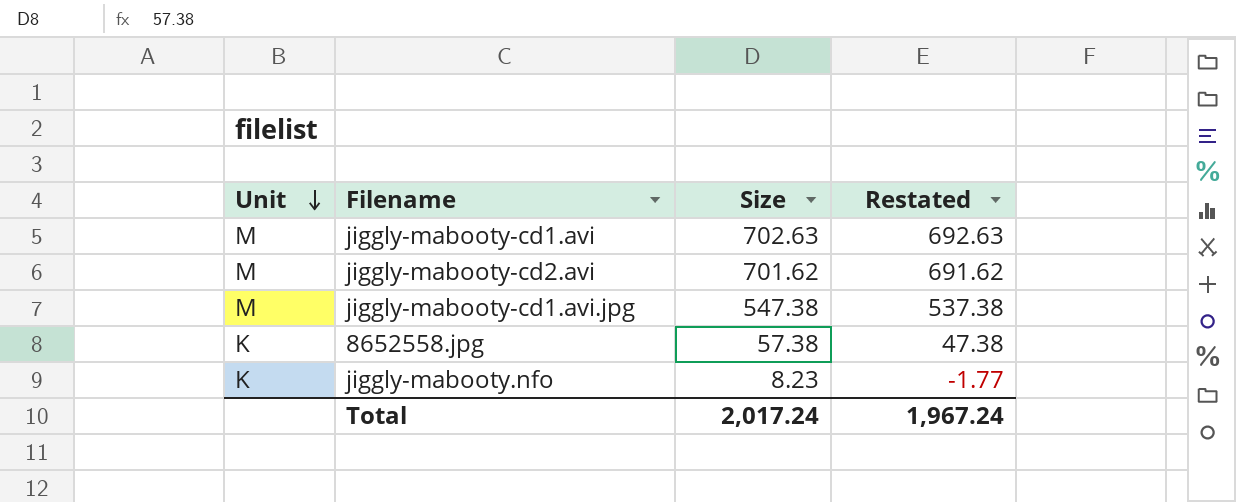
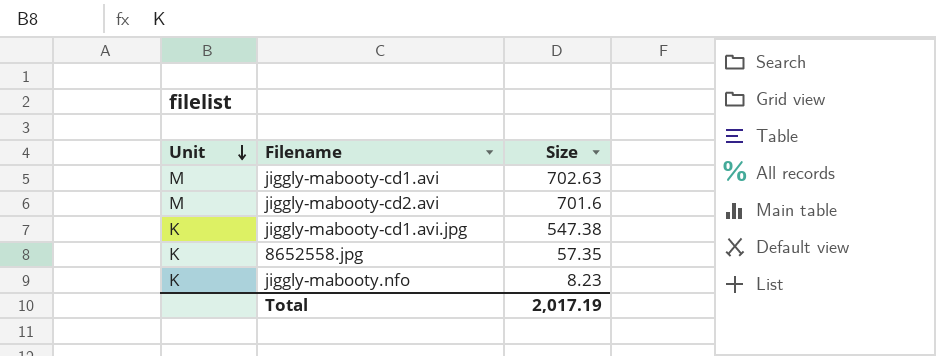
column Restated | formula: [Size] - 10 -> none
jiggly-mabooty-cd2.avi | Size: 701.62 -> 701.6
jiggly-mabooty-cd1.avi.jpg | Unit: M -> K
8652558.jpg | Size: 57.38 -> 57.35
Total | Size: 2,017.24 -> 2,017.19

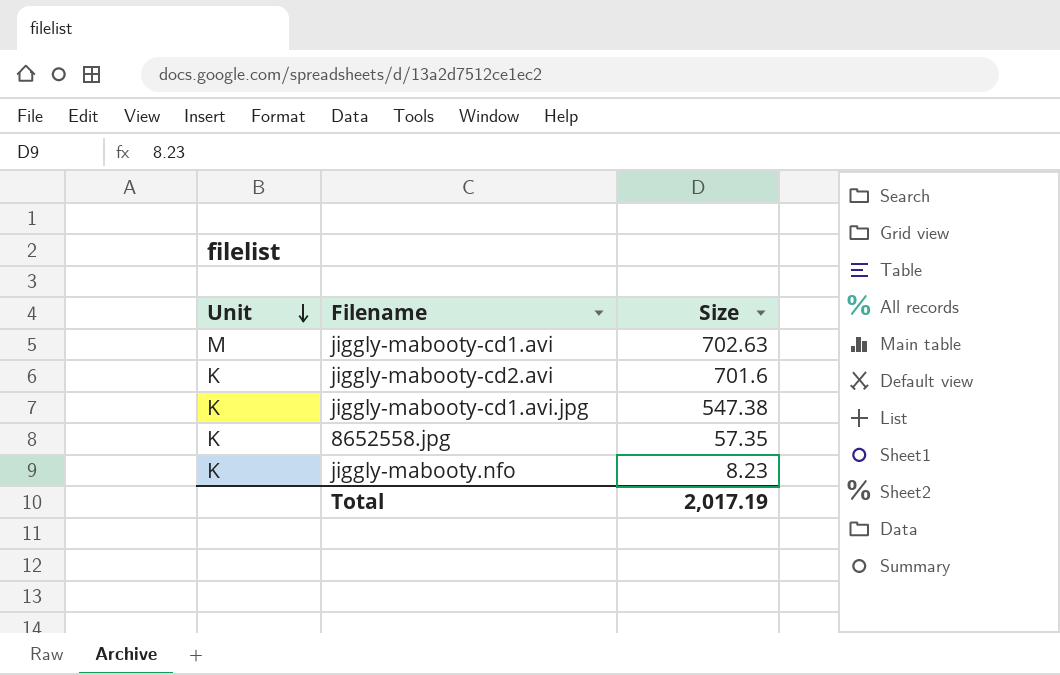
jiggly-mabooty-cd2.avi | Unit: M -> K

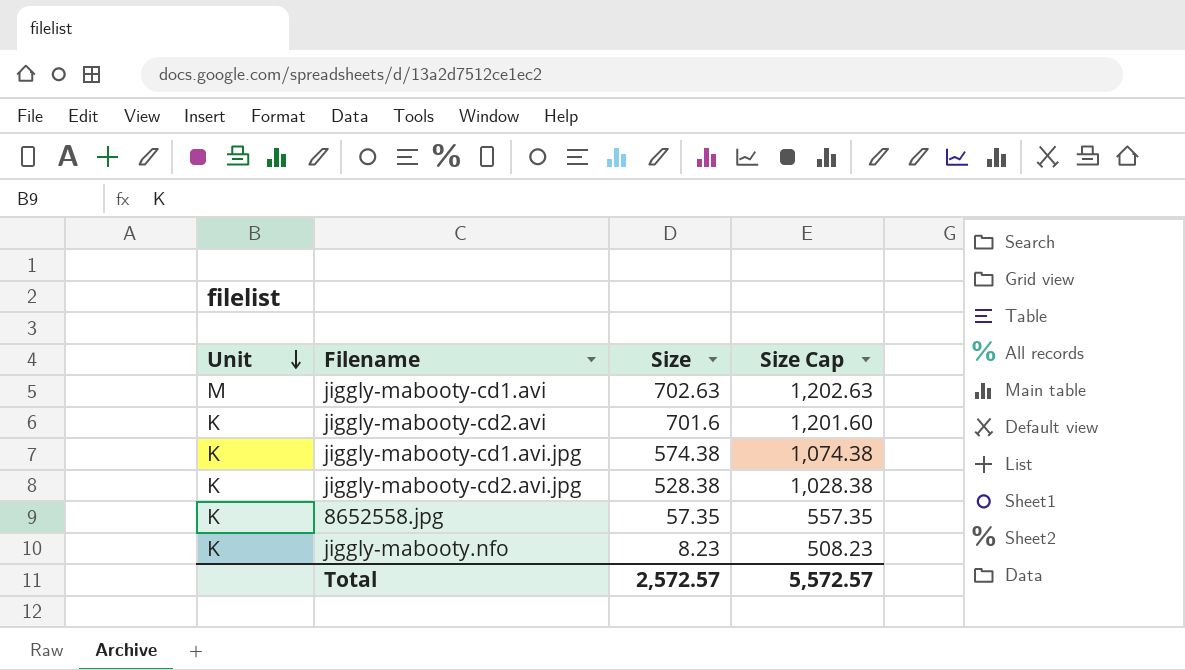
column Size Cap | formula: none -> [Size] + 500
jiggly-mabooty-cd1.avi.jpg | Size: 547.38 -> 574.38
row jiggly-mabooty-cd2.avi.jpg: none -> K | 528.38 | 1,028.38
Total | Size: 2,017.19 -> 2,572.57

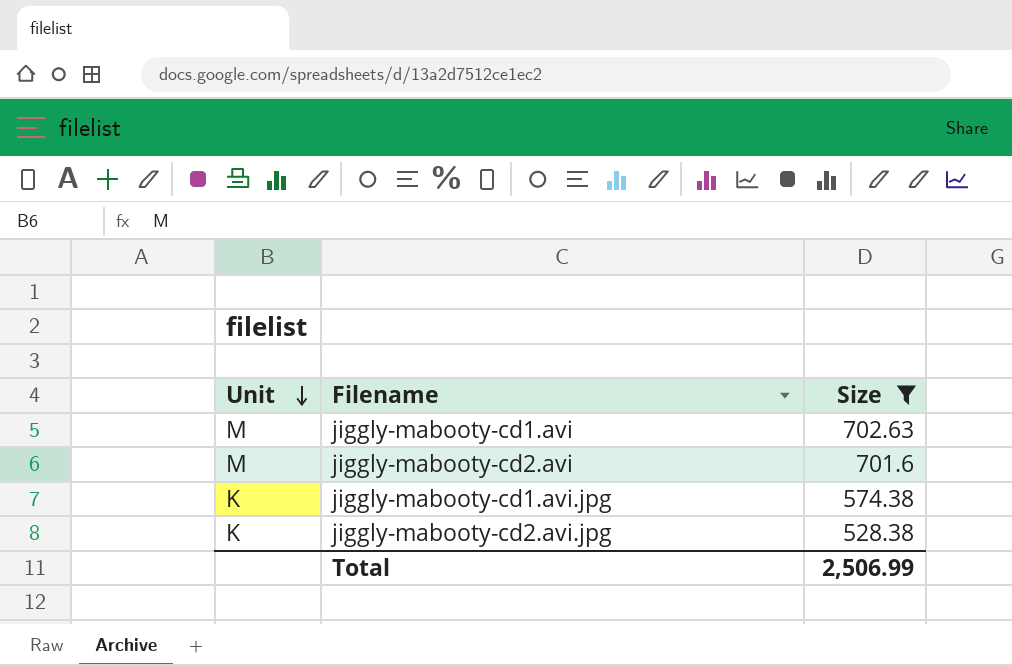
filter: none -> Size >= 528.38
column Size Cap | formula: [Size] + 500 -> none
jiggly-mabooty-cd2.avi | Unit: K -> M
Total | Size: 2,572.57 -> 2,506.99

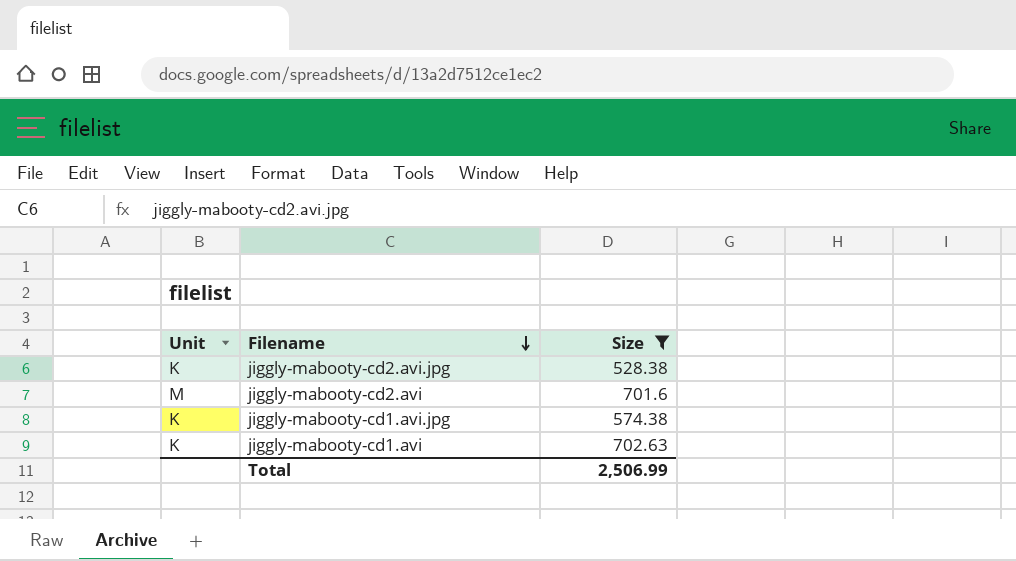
row order: Unit descending -> Filename descending
jiggly-mabooty-cd1.avi | Unit: M -> K

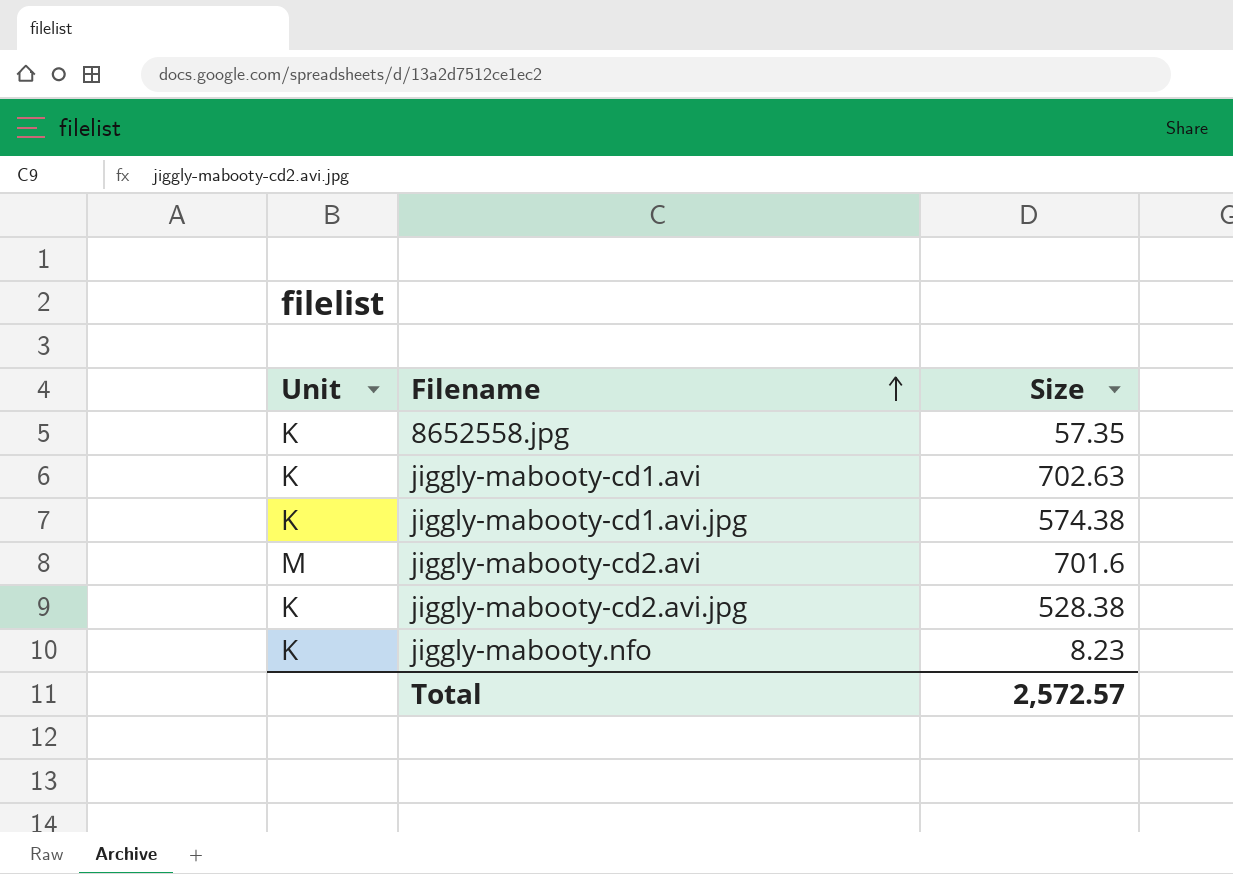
filter: Size >= 528.38 -> none
row order: Filename descending -> Filename ascending
Total | Size: 2,506.99 -> 2,572.57

